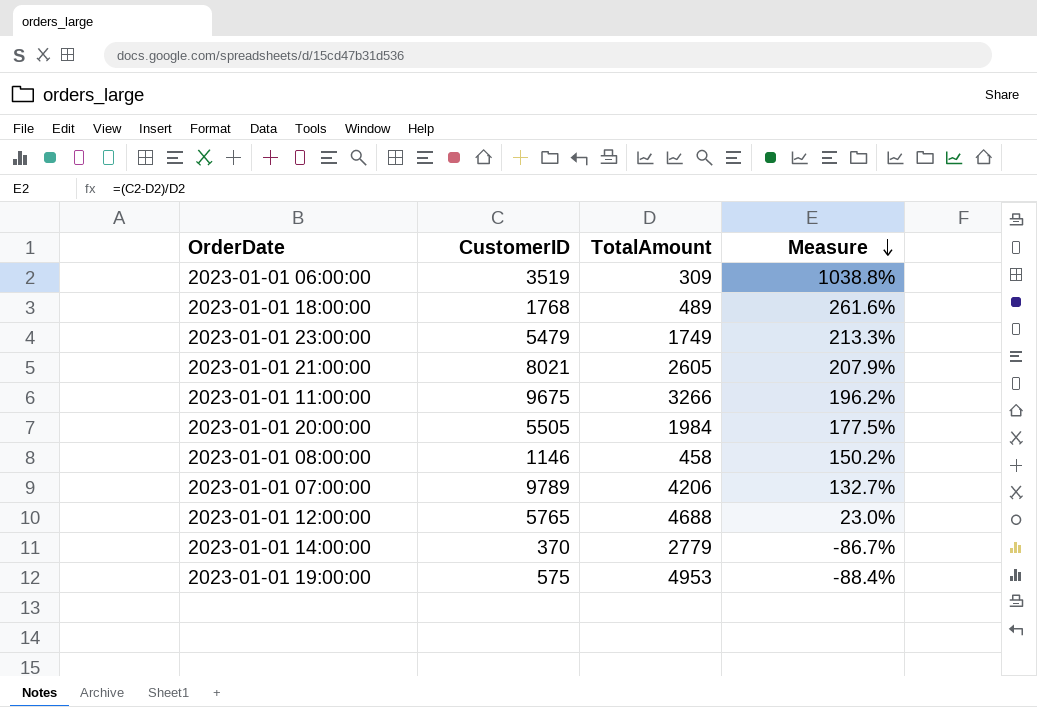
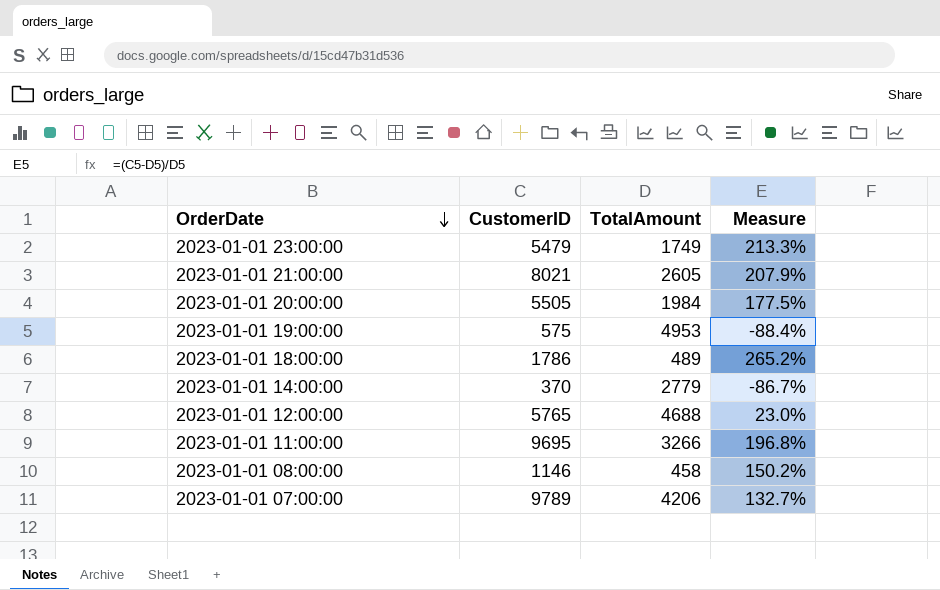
row order: Measure descending -> OrderDate descending
row 2023-01-01 06:00:00: 3519 | 309 | 1038.8% -> none
2023-01-01 18:00:00 | CustomerID: 1768 -> 1786
2023-01-01 18:00:00 | Measure: 261.6% -> 265.2%
2023-01-01 11:00:00 | CustomerID: 9675 -> 9695
2023-01-01 11:00:00 | Measure: 196.2% -> 196.8%

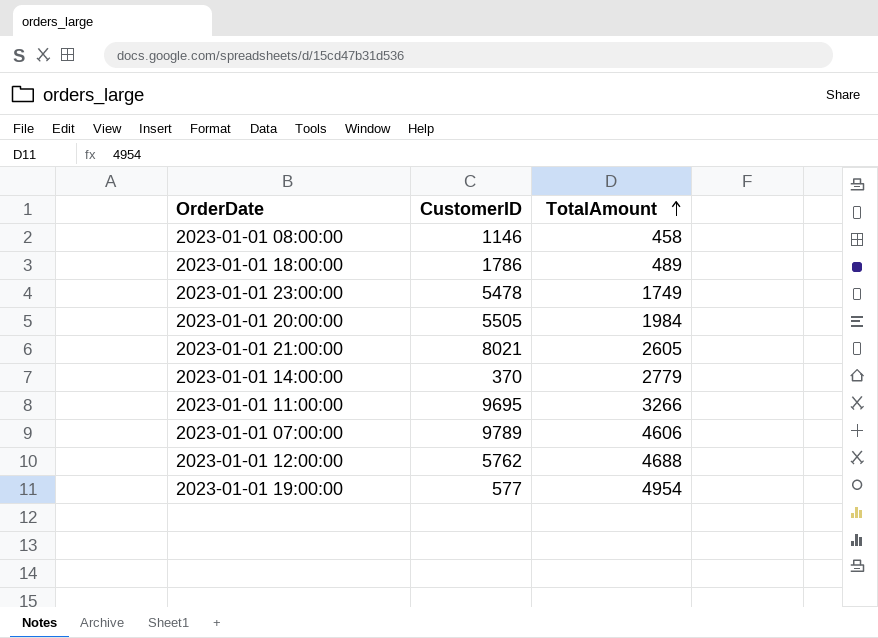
row order: OrderDate descending -> TotalAmount ascending
column Measure | formula: ([CustomerID] - [TotalAmount]) / [TotalAmount] -> none
2023-01-01 23:00:00 | CustomerID: 5479 -> 5478
2023-01-01 07:00:00 | TotalAmount: 4206 -> 4606
2023-01-01 12:00:00 | CustomerID: 5765 -> 5762
2023-01-01 19:00:00 | CustomerID: 575 -> 577
2023-01-01 19:00:00 | TotalAmount: 4953 -> 4954

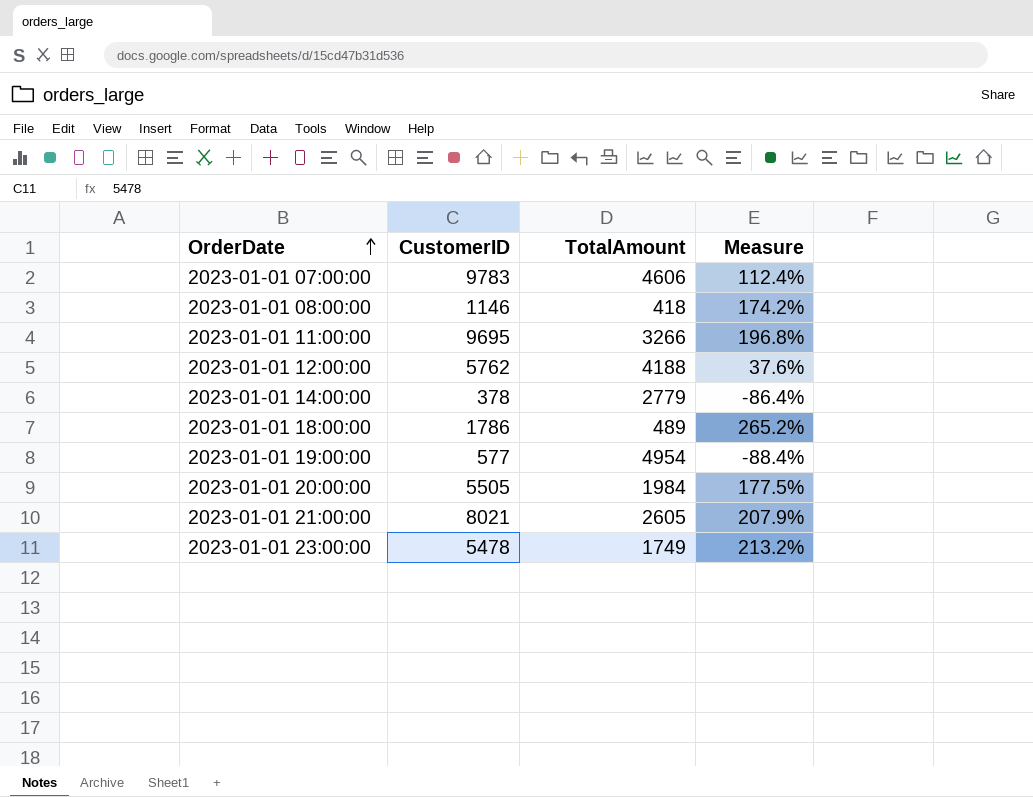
row order: TotalAmount ascending -> OrderDate ascending
column Measure | formula: none -> ([CustomerID] - [TotalAmount]) / [TotalAmount]
2023-01-01 07:00:00 | CustomerID: 9789 -> 9783
2023-01-01 08:00:00 | TotalAmount: 458 -> 418
2023-01-01 12:00:00 | TotalAmount: 4688 -> 4188
2023-01-01 14:00:00 | CustomerID: 370 -> 378

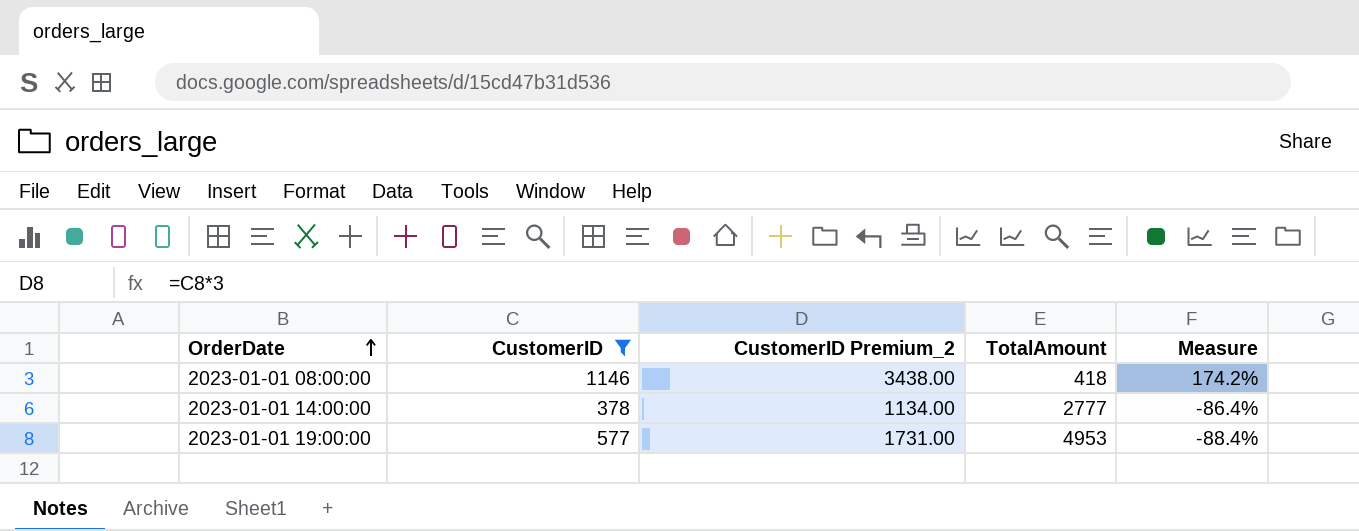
filter: none -> CustomerID <= 1146
column CustomerID Premium_2 | formula: none -> [CustomerID] * 3
2023-01-01 14:00:00 | TotalAmount: 2779 -> 2777
2023-01-01 19:00:00 | TotalAmount: 4954 -> 4953

